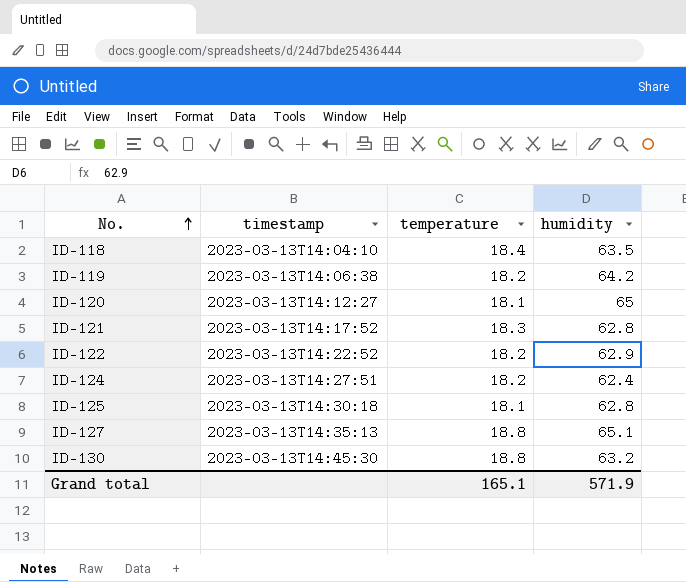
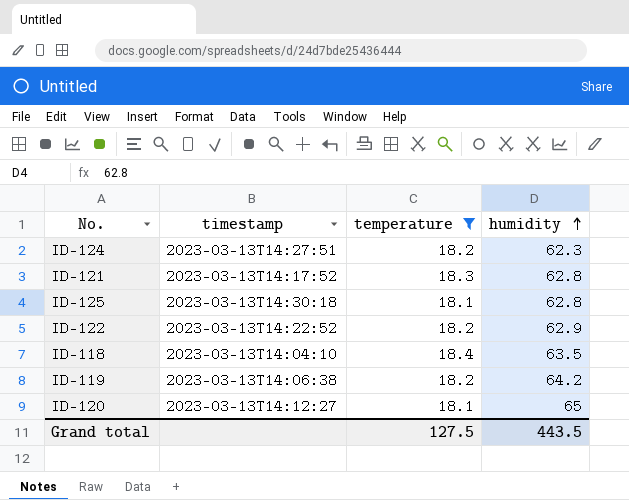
filter: none -> temperature != 18.8
row order: No. ascending -> humidity ascending
ID-124 | humidity: 62.4 -> 62.3
Grand total | temperature: 165.1 -> 127.5
Grand total | humidity: 571.9 -> 443.5

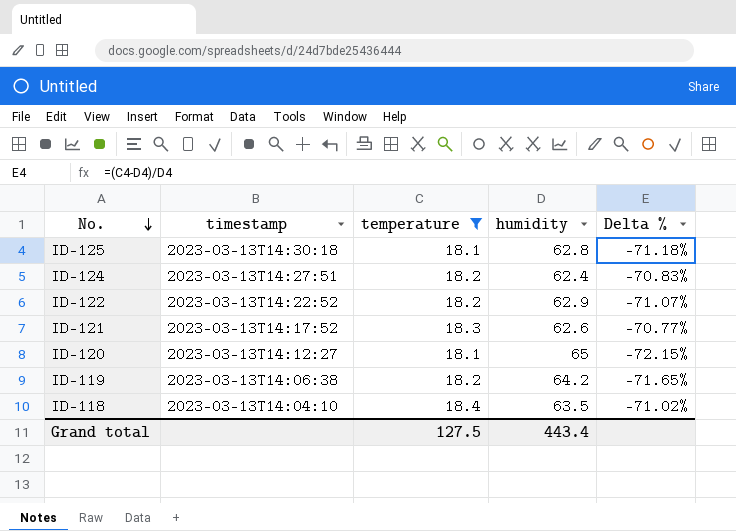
row order: humidity ascending -> No. descending
column Delta % | formula: none -> ([temperature] - [humidity]) / [humidity]
ID-124 | humidity: 62.3 -> 62.4
ID-121 | humidity: 62.8 -> 62.6
Grand total | humidity: 443.5 -> 443.4

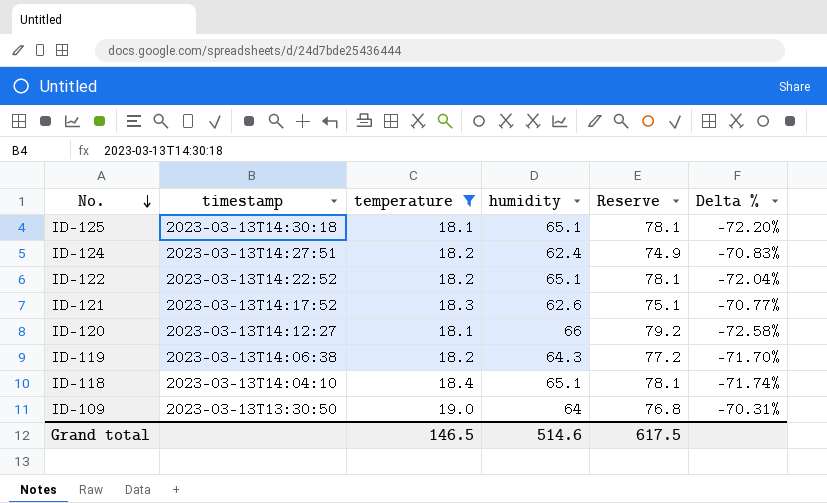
column Reserve | formula: none -> [humidity] * 1.2
ID-125 | humidity: 62.8 -> 65.1
ID-125 | Delta %: -71.18% -> -72.20%
ID-122 | humidity: 62.9 -> 65.1
ID-122 | Delta %: -71.07% -> -72.04%
ID-120 | humidity: 65 -> 66
ID-120 | Delta %: -72.15% -> -72.58%
ID-119 | humidity: 64.2 -> 64.3
ID-119 | Delta %: -71.65% -> -71.70%
ID-118 | humidity: 63.5 -> 65.1
ID-118 | Delta %: -71.02% -> -71.74%
row ID-109: none -> 2023-03-13T13:30:50 | 19.0 | 64 | 76.8 | -70.31%
Grand total | temperature: 127.5 -> 146.5
Grand total | humidity: 443.4 -> 514.6

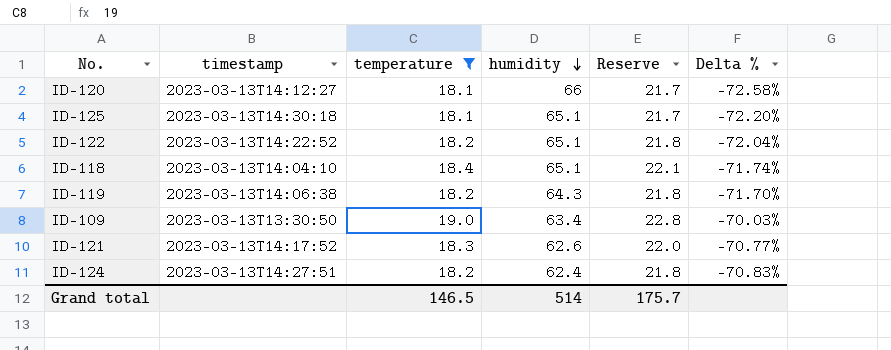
row order: No. descending -> humidity descending
column Reserve | formula: [humidity] * 1.2 -> [temperature] * 1.2
ID-109 | humidity: 64 -> 63.4
ID-109 | Delta %: -70.31% -> -70.03%
Grand total | humidity: 514.6 -> 514
Grand total | Reserve: 617.5 -> 175.7

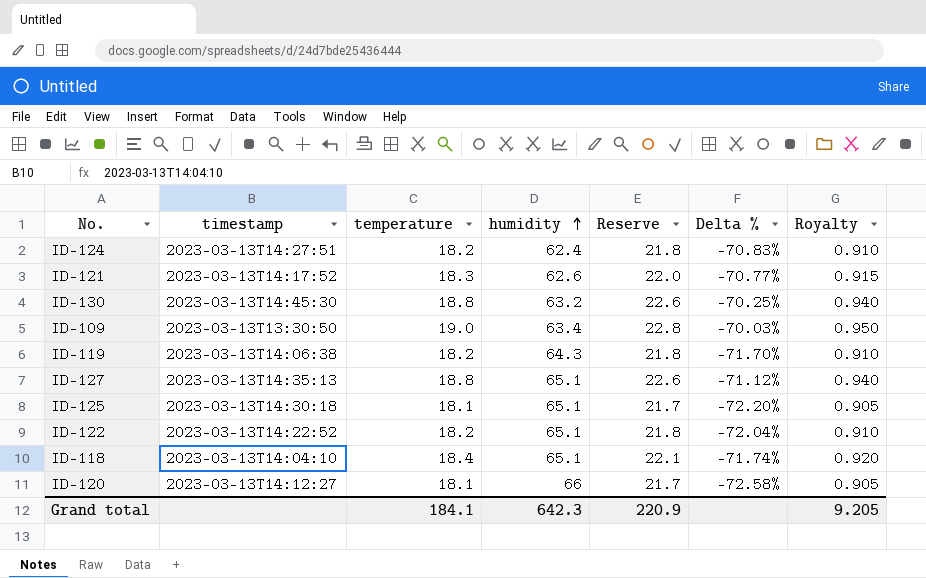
filter: temperature != 18.8 -> none
row order: humidity descending -> humidity ascending
column Royalty | formula: none -> [temperature] * 0.05
Grand total | temperature: 146.5 -> 184.1
Grand total | humidity: 514 -> 642.3
Grand total | Reserve: 175.7 -> 220.9

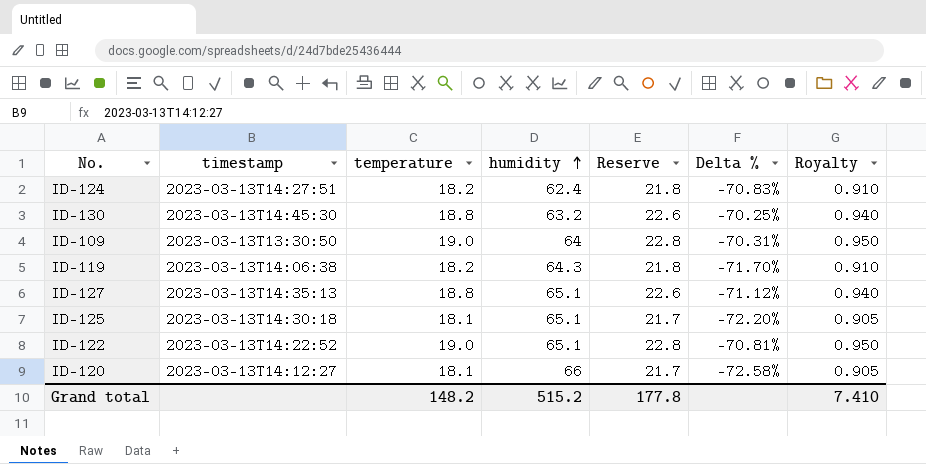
row ID-121: 2023-03-13T14:17:52 | 18.3 | 62.6 | 22.0 | -70.77% | 0.915 -> none
row ID-118: 2023-03-13T14:04:10 | 18.4 | 65.1 | 22.1 | -71.74% | 0.920 -> none
ID-109 | humidity: 63.4 -> 64
ID-109 | Delta %: -70.03% -> -70.31%
ID-122 | temperature: 18.2 -> 19.0
ID-122 | Reserve: 21.8 -> 22.8
ID-122 | Delta %: -72.04% -> -70.81%
ID-122 | Royalty: 0.910 -> 0.950
Grand total | temperature: 184.1 -> 148.2
Grand total | humidity: 642.3 -> 515.2
Grand total | Reserve: 220.9 -> 177.8
Grand total | Royalty: 9.205 -> 7.410

